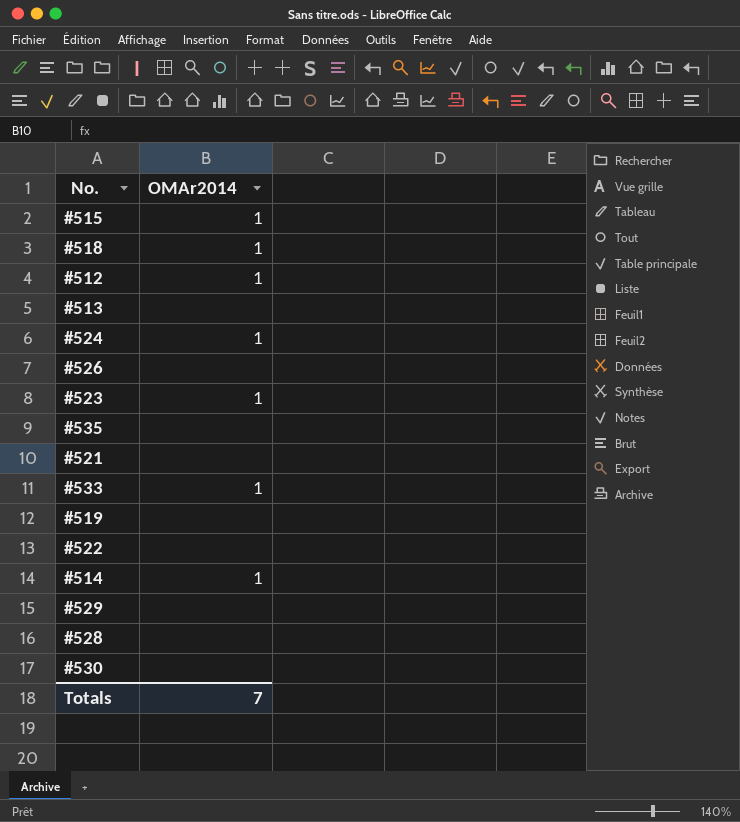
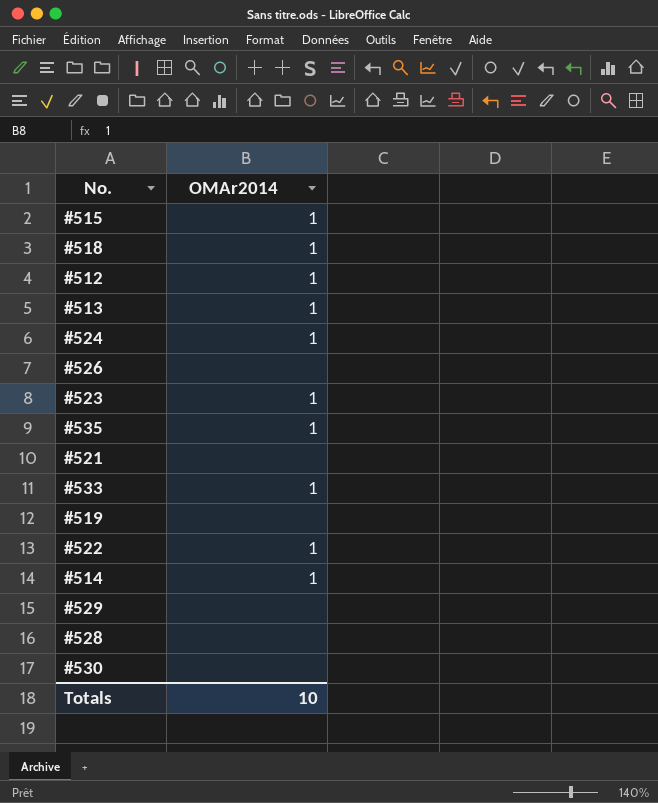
#513 | OMAr2014: none -> 1
#535 | OMAr2014: none -> 1
#522 | OMAr2014: none -> 1
Totals | OMAr2014: 7 -> 10

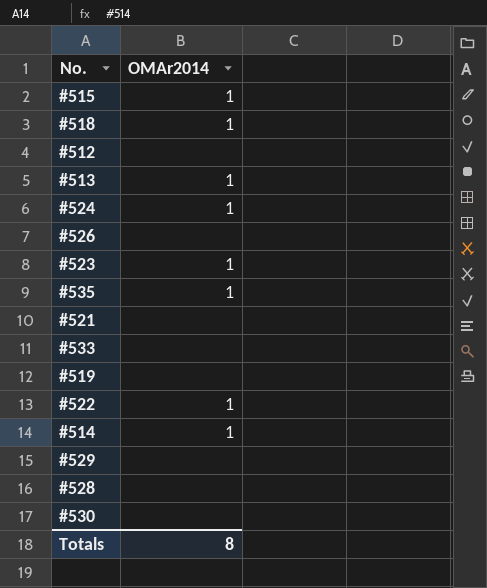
#512 | OMAr2014: 1 -> none
#533 | OMAr2014: 1 -> none
Totals | OMAr2014: 10 -> 8

